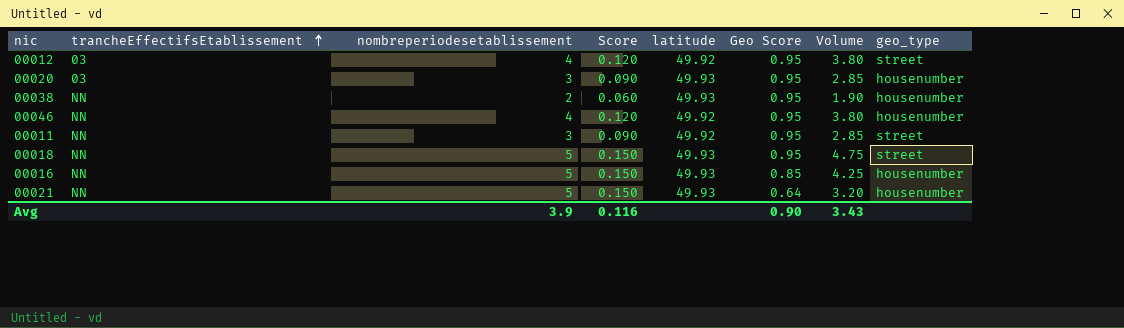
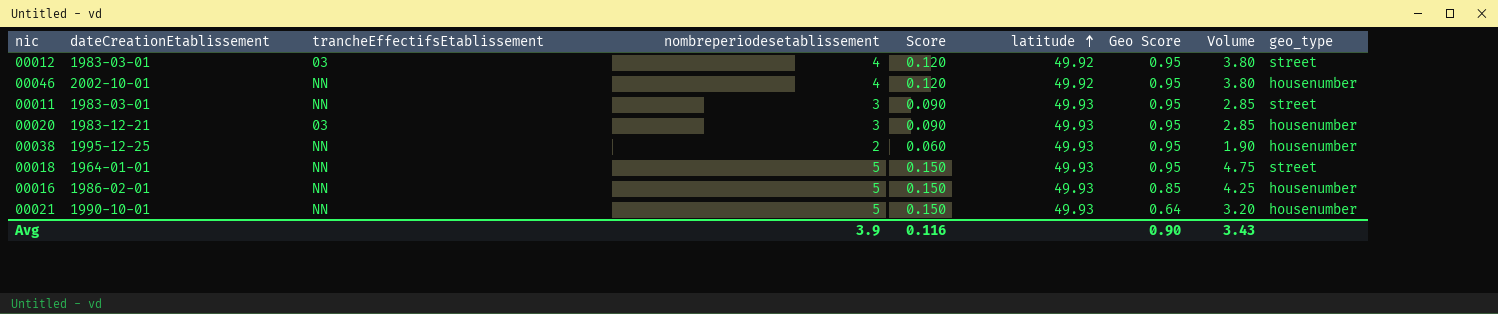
row order: trancheEffectifsEtablissement ascending -> latitude ascending
column dateCreationEtablissement | position: none -> 2
00011 | latitude: 49.92 -> 49.93

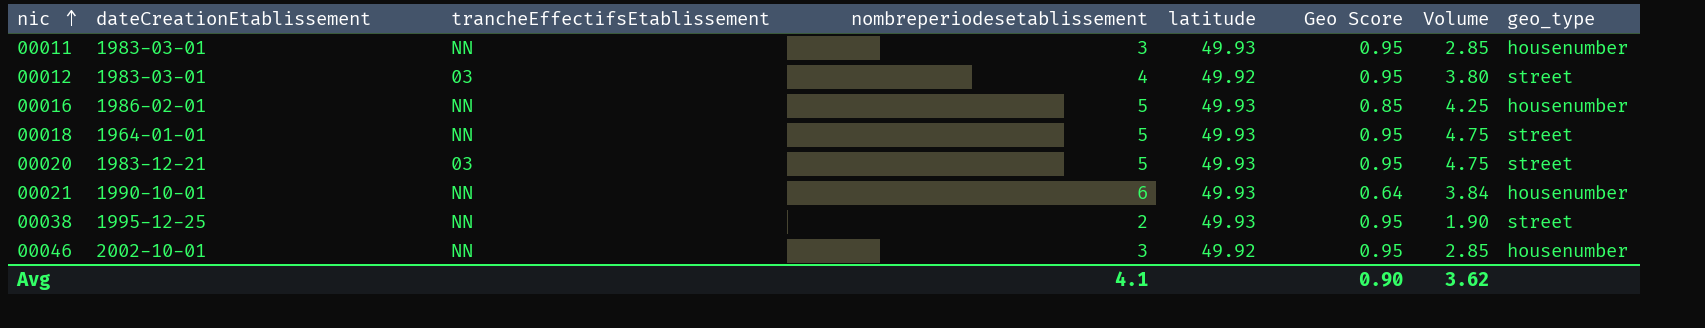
row order: latitude ascending -> nic ascending
column Score | formula: [nombreperiodesetablissement] * 0.03 -> none
00011 | geo_type: street -> housenumber
00020 | nombreperiodesetablissement: 3 -> 5
00020 | Volume: 2.85 -> 4.75
00020 | geo_type: housenumber -> street
00021 | nombreperiodesetablissement: 5 -> 6
00021 | Volume: 3.20 -> 3.84
00038 | geo_type: housenumber -> street
00046 | nombreperiodesetablissement: 4 -> 3
00046 | Volume: 3.80 -> 2.85
Avg | nombreperiodesetablissement: 3.9 -> 4.1
Avg | Volume: 3.43 -> 3.62

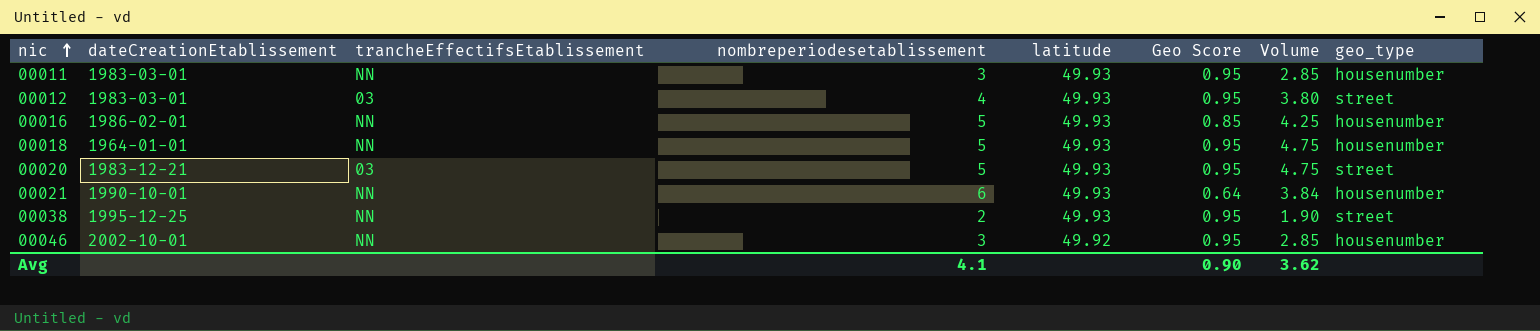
00012 | latitude: 49.92 -> 49.93
00018 | geo_type: street -> housenumber

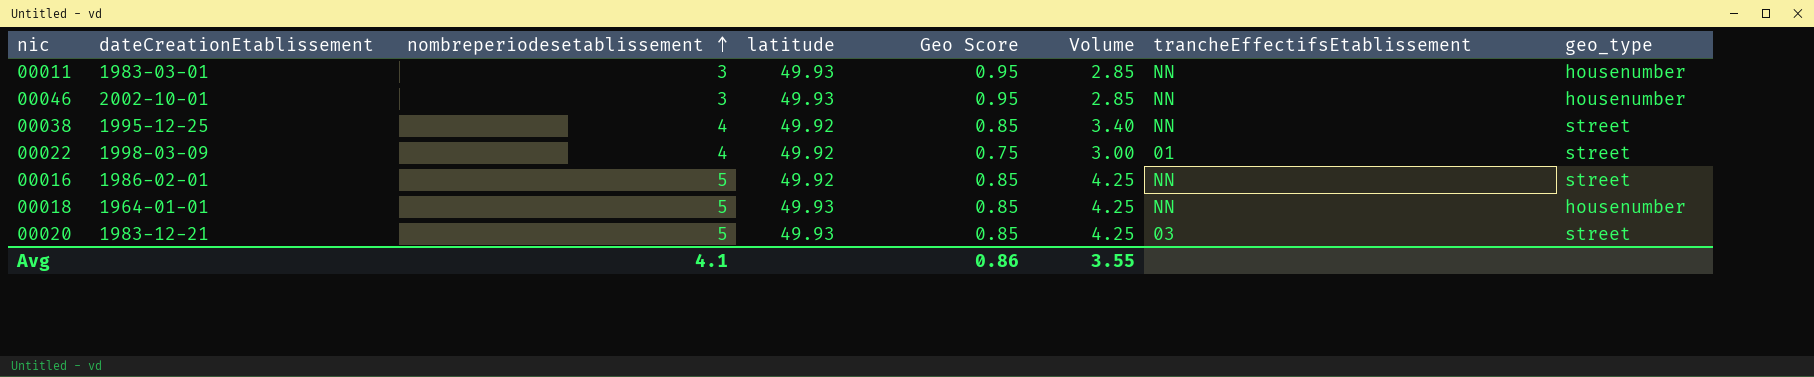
row order: nic ascending -> nombreperiodesetablissement ascending
column trancheEffectifsEtablissement | position: 3 -> 7
row 00012: 1983-03-01 | 03 | 4 | 49.93 | 0.95 | 3.80 | street -> none
row 00021: 1990-10-01 | NN | 6 | 49.93 | 0.64 | 3.84 | housenumber -> none
00046 | latitude: 49.92 -> 49.93
00038 | nombreperiodesetablissement: 2 -> 4
00038 | latitude: 49.93 -> 49.92
00038 | Geo Score: 0.95 -> 0.85
00038 | Volume: 1.90 -> 3.40
row 00022: none -> 1998-03-09 | 4 | 49.92 | 0.75 | 3.00 | 01 | street
00016 | latitude: 49.93 -> 49.92
00016 | geo_type: housenumber -> street
00018 | Geo Score: 0.95 -> 0.85
00018 | Volume: 4.75 -> 4.25
00020 | Geo Score: 0.95 -> 0.85
00020 | Volume: 4.75 -> 4.25
Avg | Geo Score: 0.90 -> 0.86
Avg | Volume: 3.62 -> 3.55

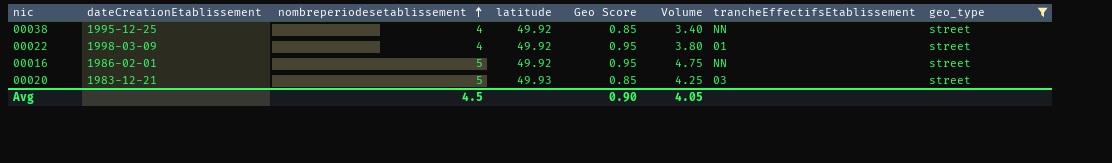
filter: none -> geo_type = street
00022 | Geo Score: 0.75 -> 0.95
00022 | Volume: 3.00 -> 3.80
00016 | Geo Score: 0.85 -> 0.95
00016 | Volume: 4.25 -> 4.75
Avg | nombreperiodesetablissement: 4.1 -> 4.5
Avg | Geo Score: 0.86 -> 0.90
Avg | Volume: 3.55 -> 4.05

